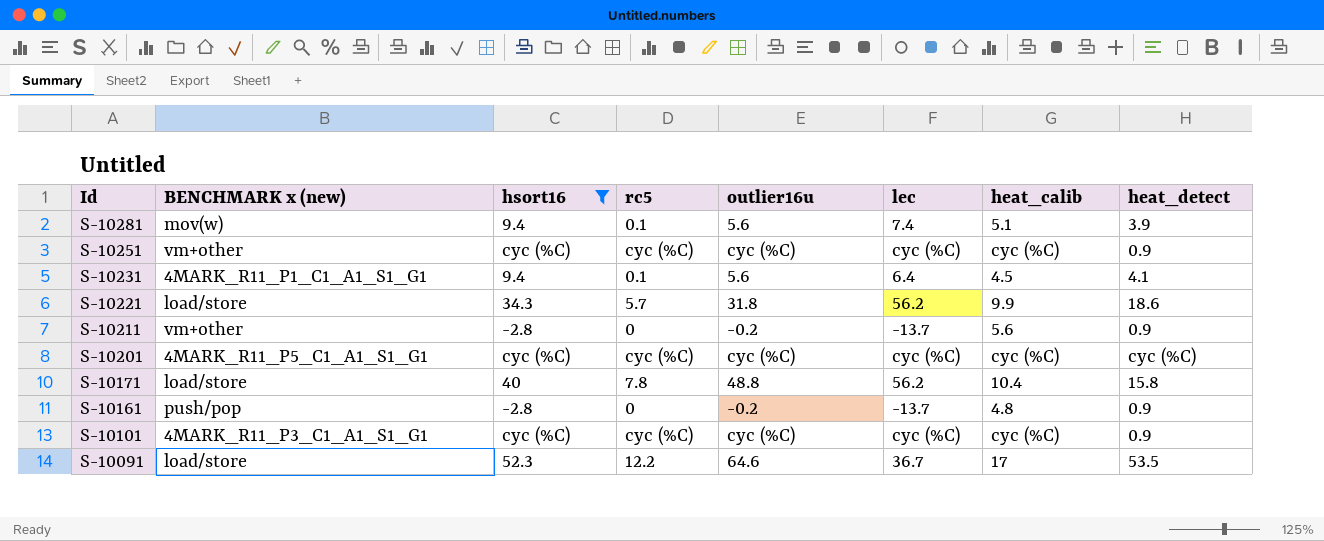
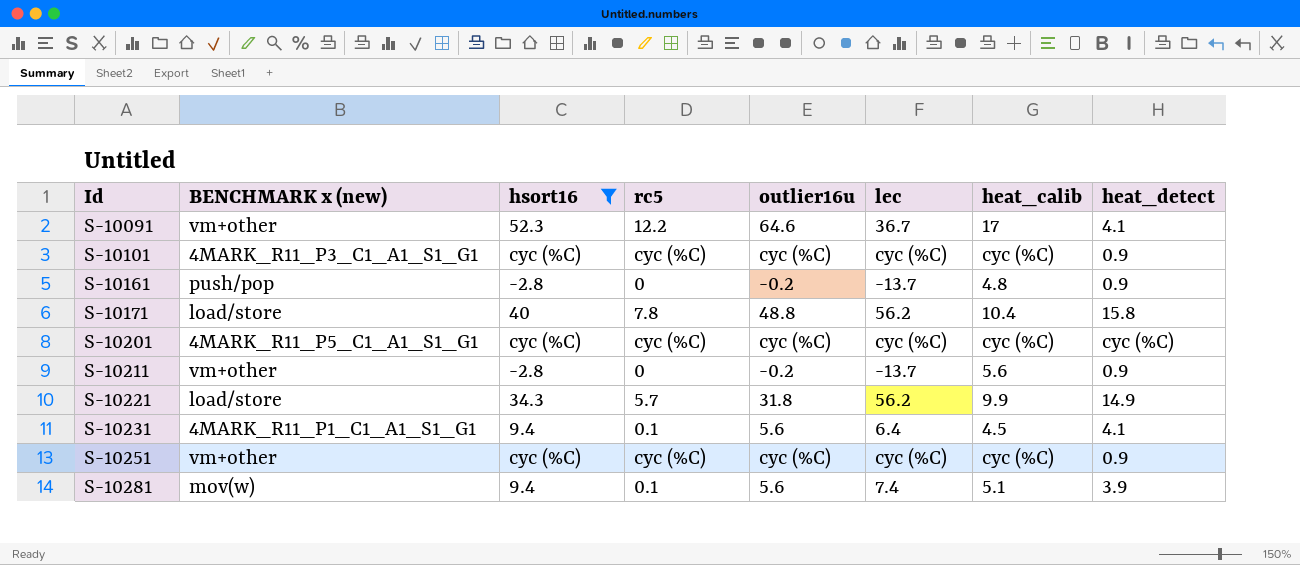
row order: Id descending -> Id ascending
S-10091 | BENCHMARK x (new): load/store -> vm+other
S-10091 | heat_detect: 53.5 -> 4.1
S-10221 | heat_detect: 18.6 -> 14.9

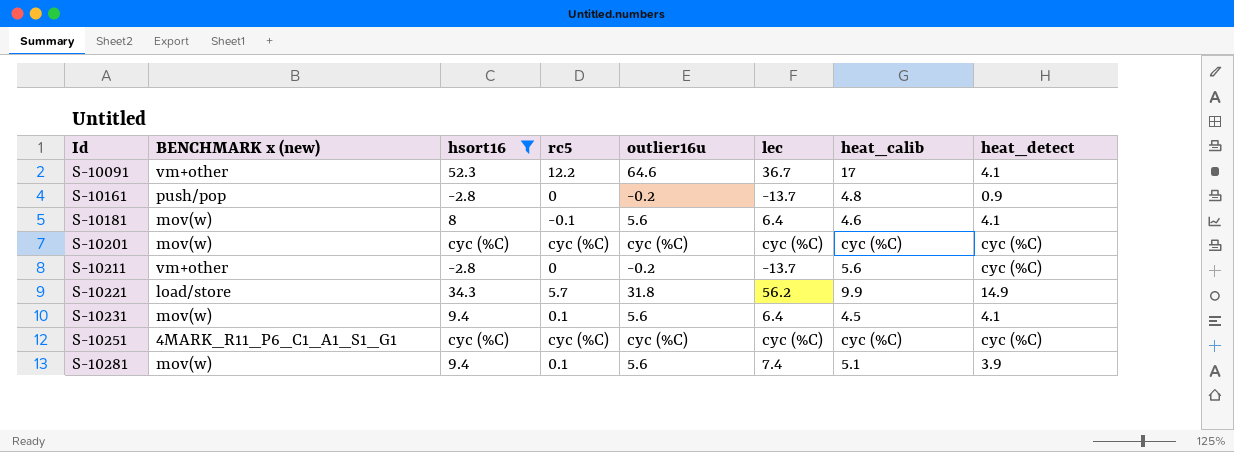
row S-10101: 4MARK_R11_P3_C1_A1_S1_G1 | cyc (%C) | cyc (%C) | cyc (%C) | cyc (%C) | cyc (%C) | 0.9 -> none
row S-10171: load/store | 40 | 7.8 | 48.8 | 56.2 | 10.4 | 15.8 -> none
row S-10181: none -> mov(w) | 8 | -0.1 | 5.6 | 6.4 | 4.6 | 4.1
S-10201 | BENCHMARK x (new): 4MARK_R11_P5_C1_A1_S1_G1 -> mov(w)
S-10211 | heat_detect: 0.9 -> cyc (%C)
S-10231 | BENCHMARK x (new): 4MARK_R11_P1_C1_A1_S1_G1 -> mov(w)
S-10251 | BENCHMARK x (new): vm+other -> 4MARK_R11_P6_C1_A1_S1_G1
S-10251 | heat_detect: 0.9 -> cyc (%C)

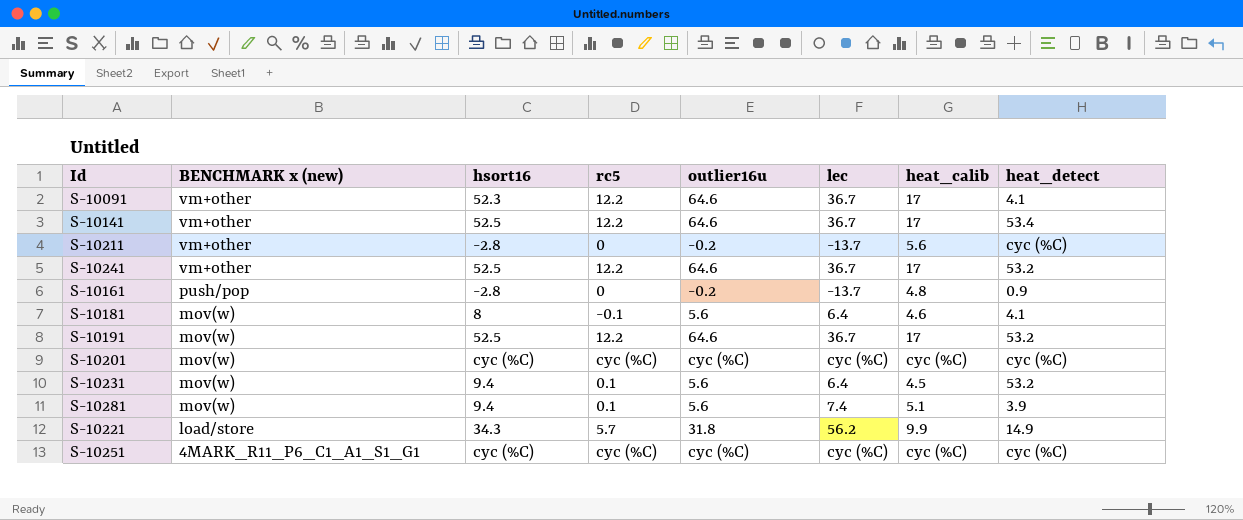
filter: hsort16 != 52.5 -> none
row order: Id ascending -> BENCHMARK x (new) descending
S-10231 | heat_detect: 4.1 -> 53.2

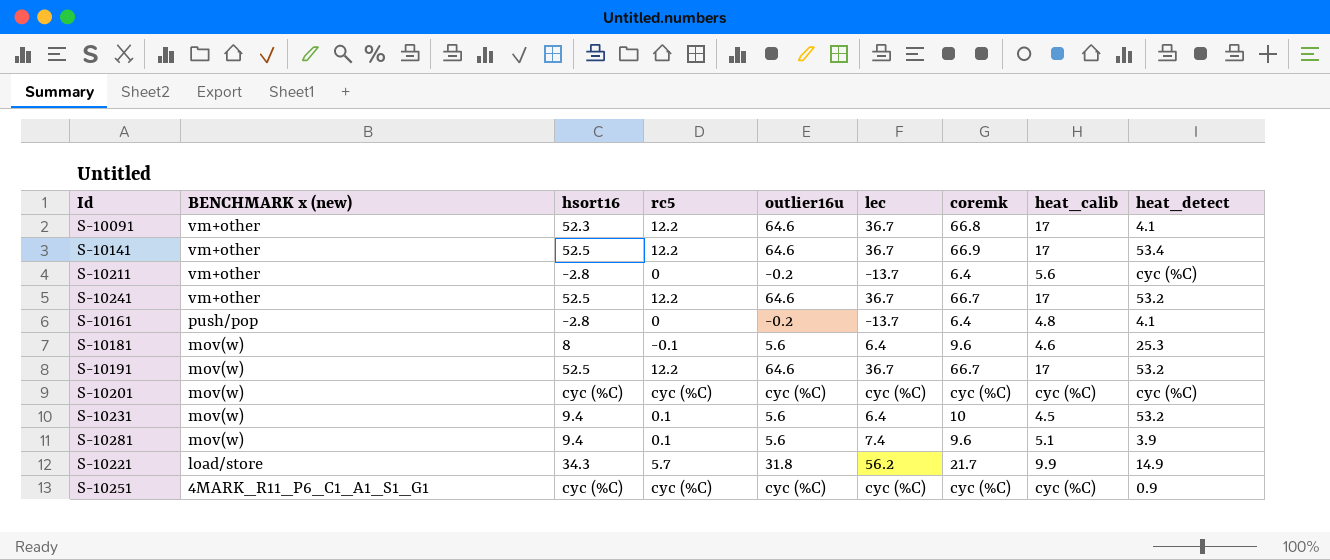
column coremk | position: none -> 7
S-10161 | heat_detect: 0.9 -> 4.1
S-10181 | heat_detect: 4.1 -> 25.3
S-10251 | heat_detect: cyc (%C) -> 0.9

